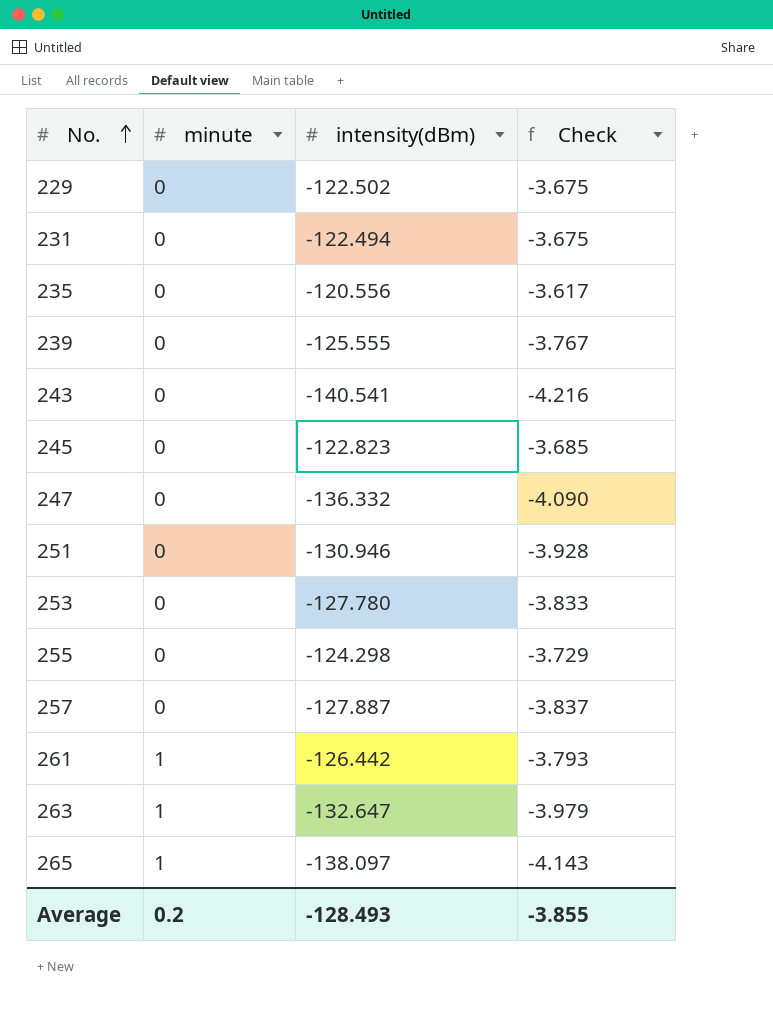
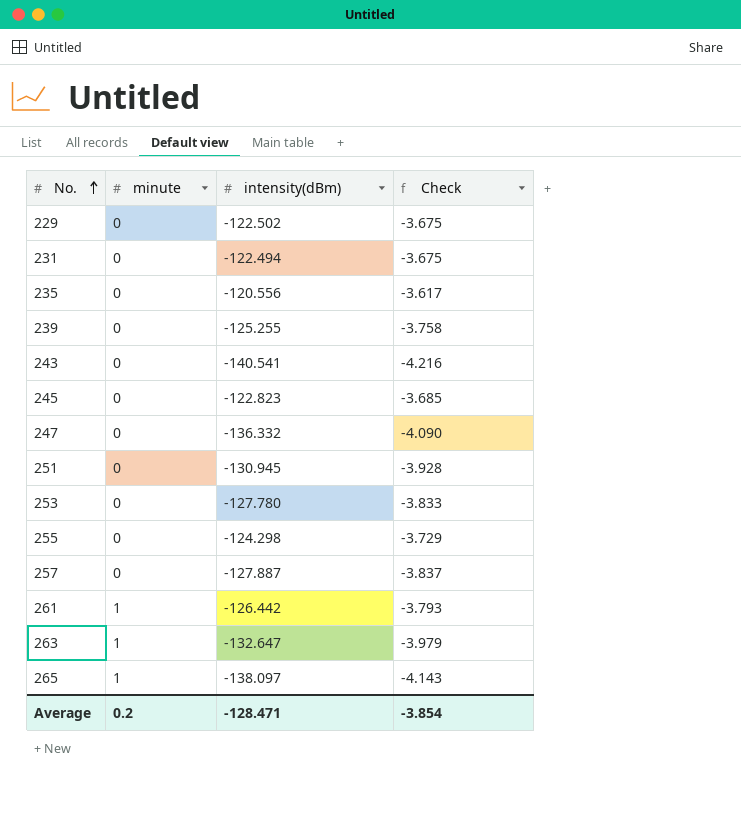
239 | intensity(dBm): -125.555 -> -125.255
239 | Check: -3.767 -> -3.758
251 | intensity(dBm): -130.946 -> -130.945
Average | intensity(dBm): -128.493 -> -128.471
Average | Check: -3.855 -> -3.854

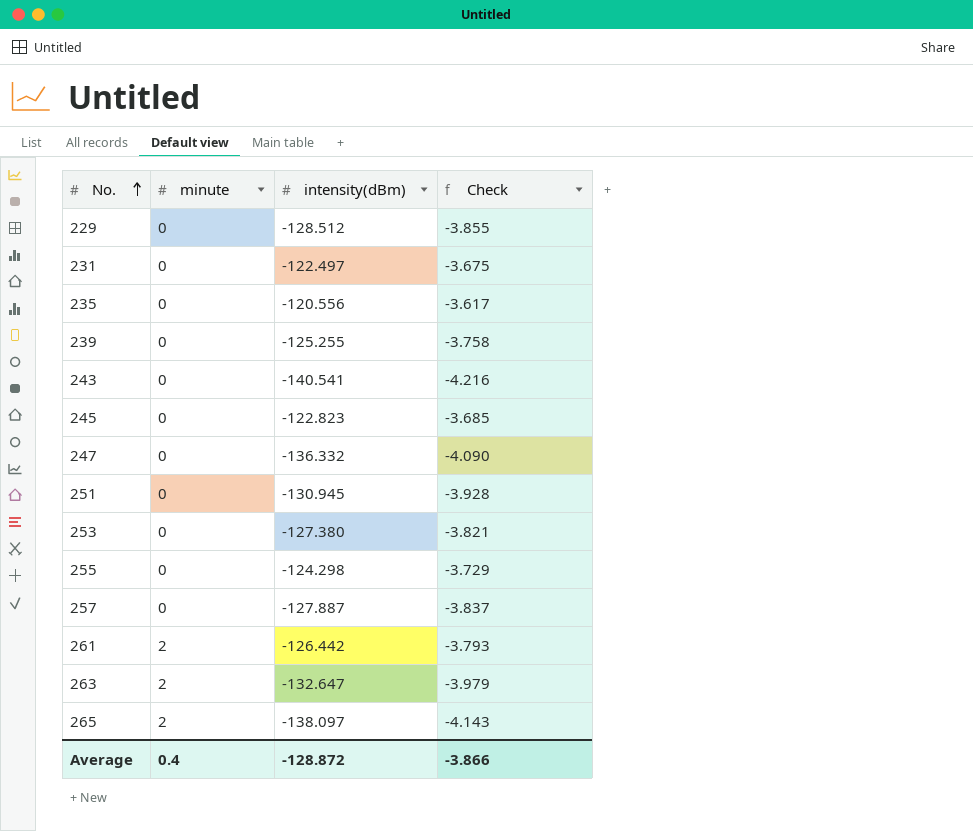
229 | intensity(dBm): -122.502 -> -128.512
229 | Check: -3.675 -> -3.855
231 | intensity(dBm): -122.494 -> -122.497
253 | intensity(dBm): -127.780 -> -127.380
253 | Check: -3.833 -> -3.821
261 | minute: 1 -> 2
263 | minute: 1 -> 2
265 | minute: 1 -> 2
Average | minute: 0.2 -> 0.4
Average | intensity(dBm): -128.471 -> -128.872
Average | Check: -3.854 -> -3.866

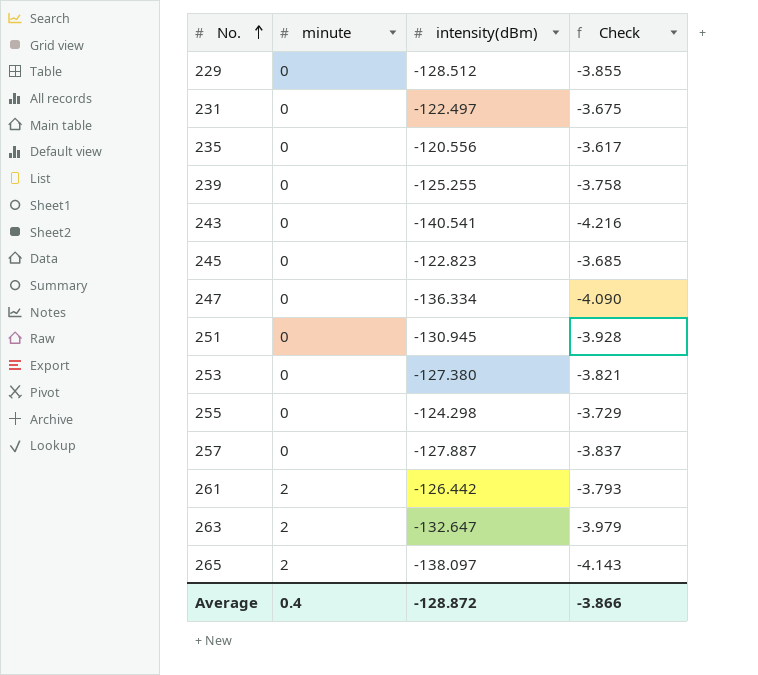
247 | intensity(dBm): -136.332 -> -136.334

